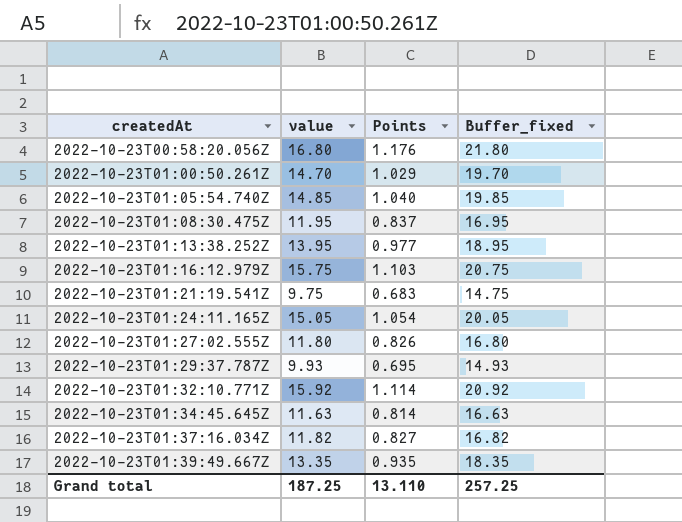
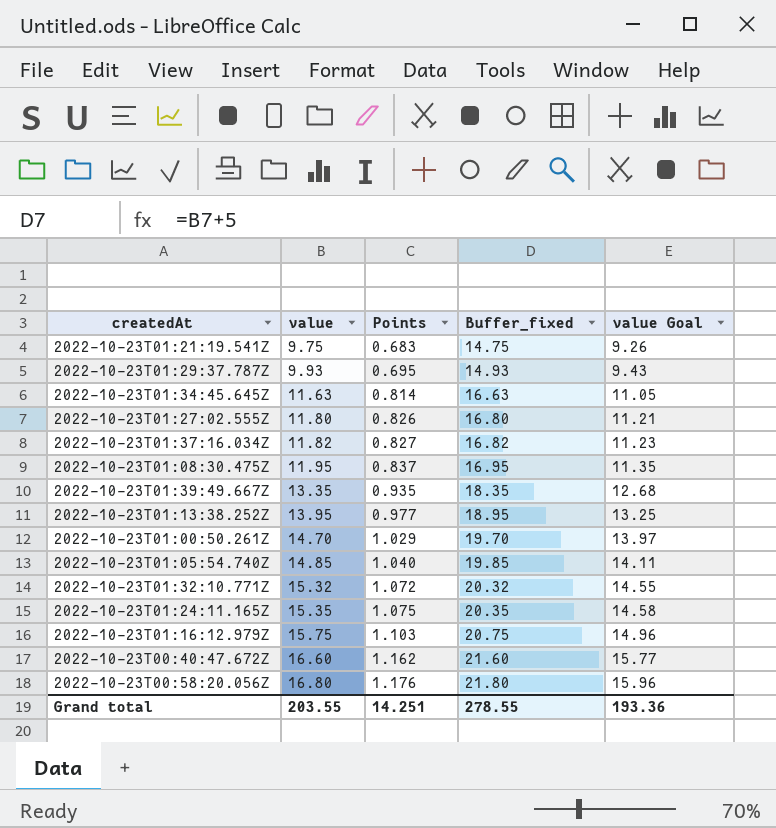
row order: createdAt ascending -> value ascending
column value Goal | formula: none -> [value] * 0.95
2022-10-23T01:32:10.771Z | value: 15.92 -> 15.32
2022-10-23T01:32:10.771Z | Points: 1.114 -> 1.072
2022-10-23T01:32:10.771Z | Buffer_fixed: 20.92 -> 20.32
2022-10-23T01:24:11.165Z | value: 15.05 -> 15.35
2022-10-23T01:24:11.165Z | Points: 1.054 -> 1.075
2022-10-23T01:24:11.165Z | Buffer_fixed: 20.05 -> 20.35
row 2022-10-23T00:40:47.672Z: none -> 16.60 | 1.162 | 21.60 | 15.77
Grand total | value: 187.25 -> 203.55
Grand total | Points: 13.110 -> 14.251
Grand total | Buffer_fixed: 257.25 -> 278.55

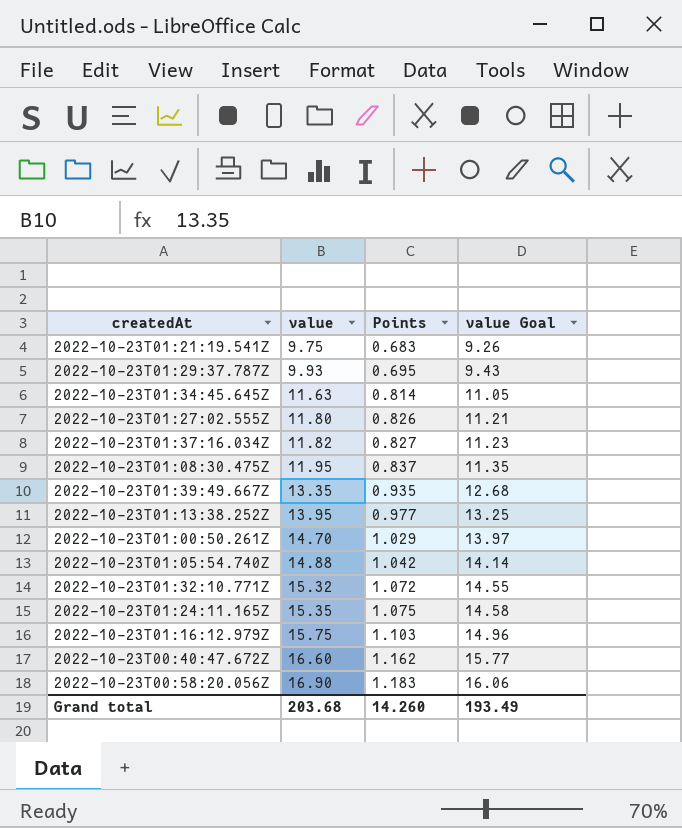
column Buffer_fixed | formula: [value] + 5 -> none
2022-10-23T01:05:54.740Z | value: 14.85 -> 14.88
2022-10-23T01:05:54.740Z | Points: 1.040 -> 1.042
2022-10-23T01:05:54.740Z | value Goal: 14.11 -> 14.14
2022-10-23T00:58:20.056Z | value: 16.80 -> 16.90
2022-10-23T00:58:20.056Z | Points: 1.176 -> 1.183
2022-10-23T00:58:20.056Z | value Goal: 15.96 -> 16.06
Grand total | value: 203.55 -> 203.68
Grand total | Points: 14.251 -> 14.260
Grand total | value Goal: 193.36 -> 193.49

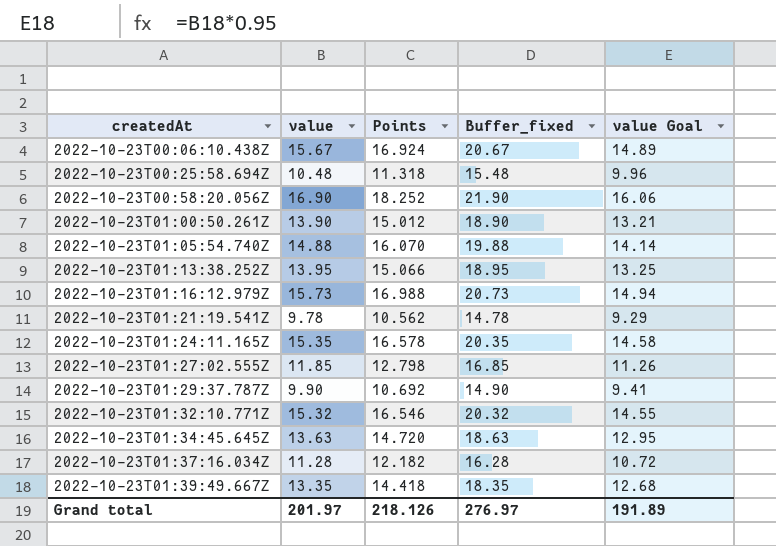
row order: value ascending -> createdAt ascending
column Points | formula: [value] * 0.07 -> [value] * 1.08
column Buffer_fixed | formula: none -> [value] + 5
row 2022-10-23T01:08:30.475Z: 11.95 | 0.837 | 11.35 -> none
row 2022-10-23T00:40:47.672Z: 16.60 | 1.162 | 15.77 -> none
row 2022-10-23T00:06:10.438Z: none -> 15.67 | 16.924 | 20.67 | 14.89
row 2022-10-23T00:25:58.694Z: none -> 10.48 | 11.318 | 15.48 | 9.96
2022-10-23T01:00:50.261Z | value: 14.70 -> 13.90
2022-10-23T01:00:50.261Z | value Goal: 13.97 -> 13.21
2022-10-23T01:16:12.979Z | value: 15.75 -> 15.73
2022-10-23T01:16:12.979Z | value Goal: 14.96 -> 14.94
2022-10-23T01:21:19.541Z | value: 9.75 -> 9.78
2022-10-23T01:21:19.541Z | value Goal: 9.26 -> 9.29
2022-10-23T01:27:02.555Z | value: 11.80 -> 11.85
2022-10-23T01:27:02.555Z | value Goal: 11.21 -> 11.26
2022-10-23T01:29:37.787Z | value: 9.93 -> 9.90
2022-10-23T01:29:37.787Z | value Goal: 9.43 -> 9.41
2022-10-23T01:34:45.645Z | value: 11.63 -> 13.63
2022-10-23T01:34:45.645Z | value Goal: 11.05 -> 12.95
2022-10-23T01:37:16.034Z | value: 11.82 -> 11.28
2022-10-23T01:37:16.034Z | value Goal: 11.23 -> 10.72
Grand total | value: 203.68 -> 201.97
Grand total | Points: 14.260 -> 218.126
Grand total | value Goal: 193.49 -> 191.89

